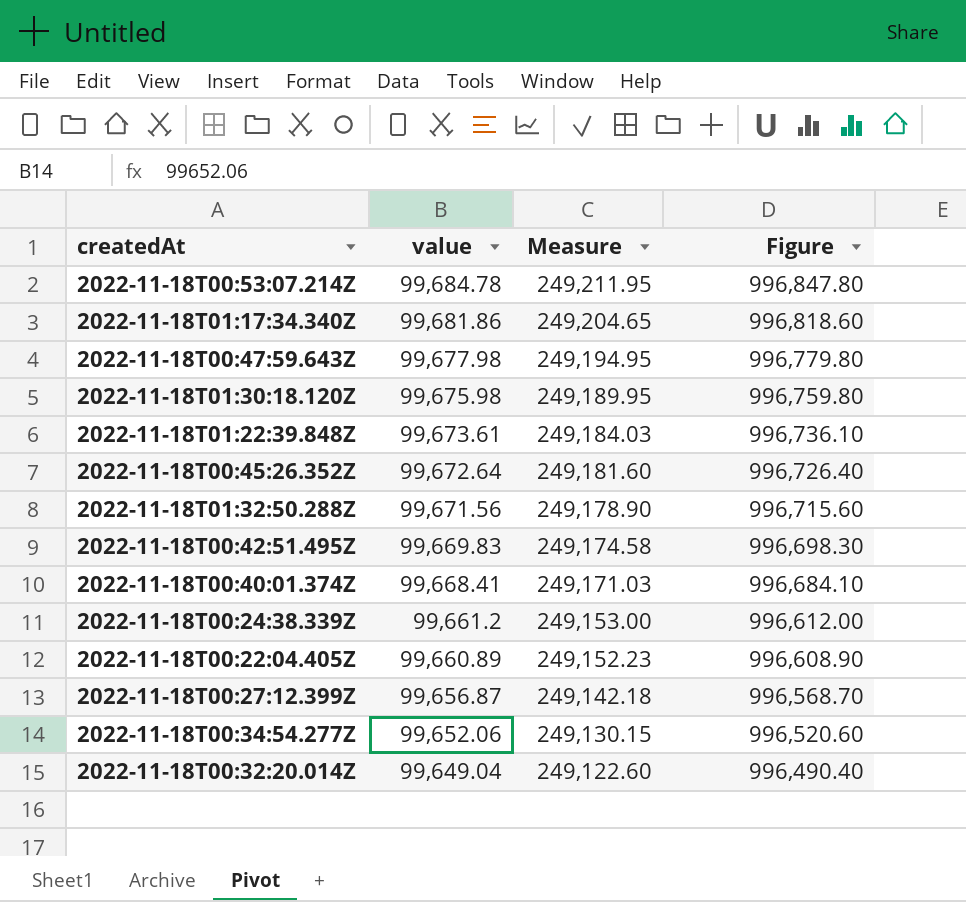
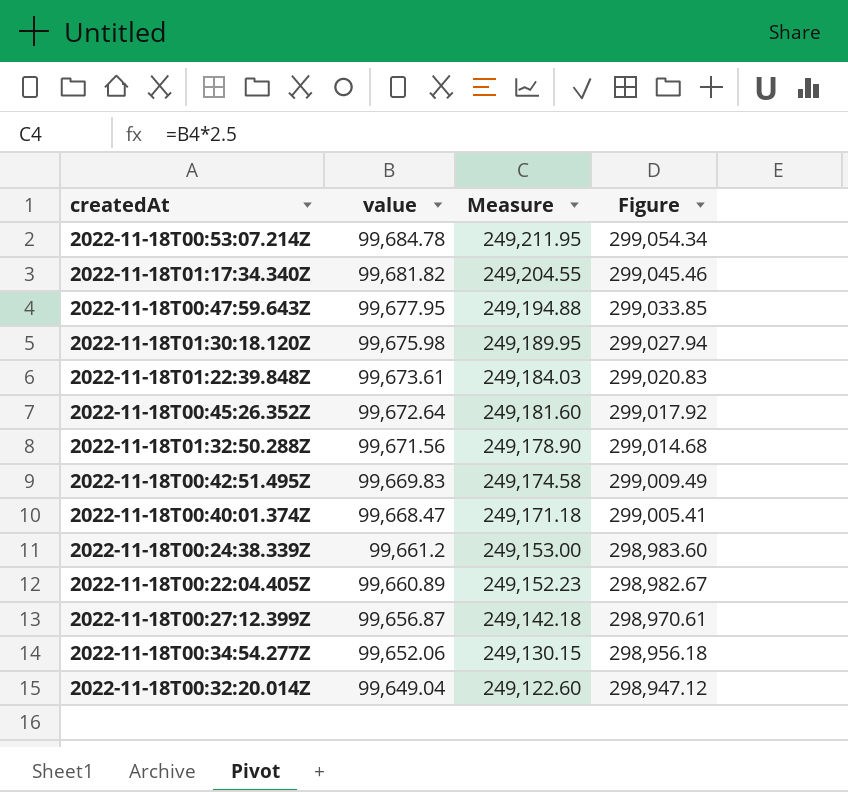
column Figure | formula: [value] * 10 -> [value] * 3
2022-11-18T01:17:34.340Z | value: 99,681.86 -> 99,681.82
2022-11-18T01:17:34.340Z | Measure: 249,204.65 -> 249,204.55
2022-11-18T00:47:59.643Z | value: 99,677.98 -> 99,677.95
2022-11-18T00:47:59.643Z | Measure: 249,194.95 -> 249,194.88
2022-11-18T00:40:01.374Z | value: 99,668.41 -> 99,668.47
2022-11-18T00:40:01.374Z | Measure: 249,171.03 -> 249,171.18

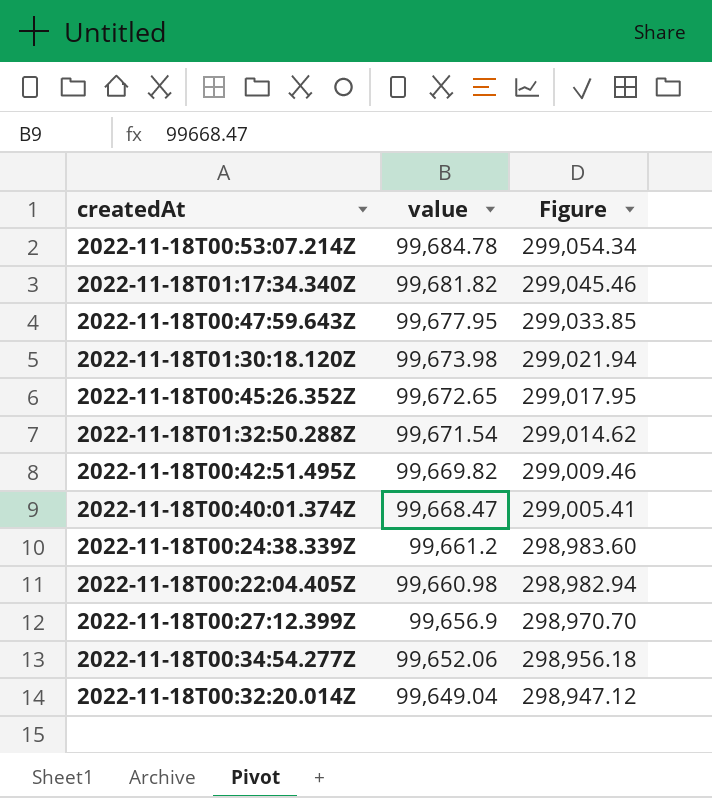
column Measure | formula: [value] * 2.5 -> none
row 2022-11-18T01:22:39.848Z: 99,673.61 | 249,184.03 | 299,020.83 -> none
2022-11-18T01:30:18.120Z | value: 99,675.98 -> 99,673.98
2022-11-18T01:30:18.120Z | Figure: 299,027.94 -> 299,021.94
2022-11-18T00:45:26.352Z | value: 99,672.64 -> 99,672.65
2022-11-18T00:45:26.352Z | Figure: 299,017.92 -> 299,017.95
2022-11-18T01:32:50.288Z | value: 99,671.56 -> 99,671.54
2022-11-18T01:32:50.288Z | Figure: 299,014.68 -> 299,014.62
2022-11-18T00:42:51.495Z | value: 99,669.83 -> 99,669.82
2022-11-18T00:42:51.495Z | Figure: 299,009.49 -> 299,009.46
2022-11-18T00:22:04.405Z | value: 99,660.89 -> 99,660.98
2022-11-18T00:22:04.405Z | Figure: 298,982.67 -> 298,982.94
2022-11-18T00:27:12.399Z | value: 99,656.87 -> 99,656.9
2022-11-18T00:27:12.399Z | Figure: 298,970.61 -> 298,970.70

